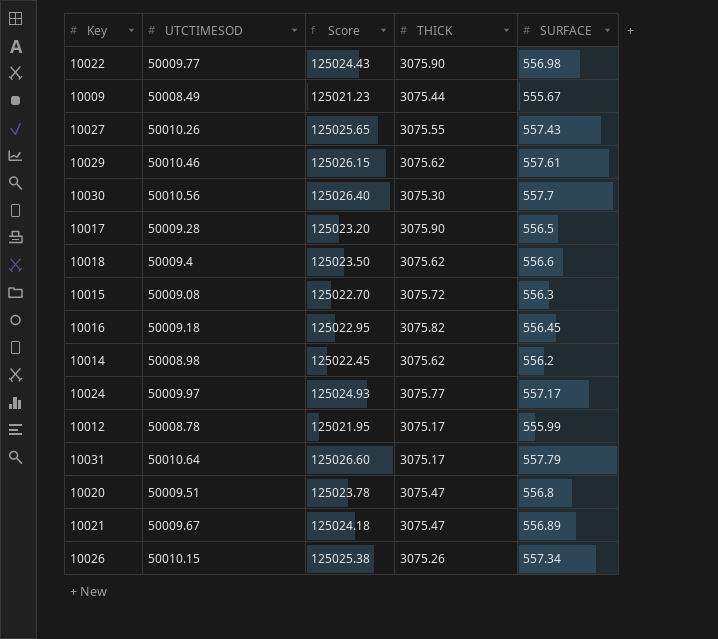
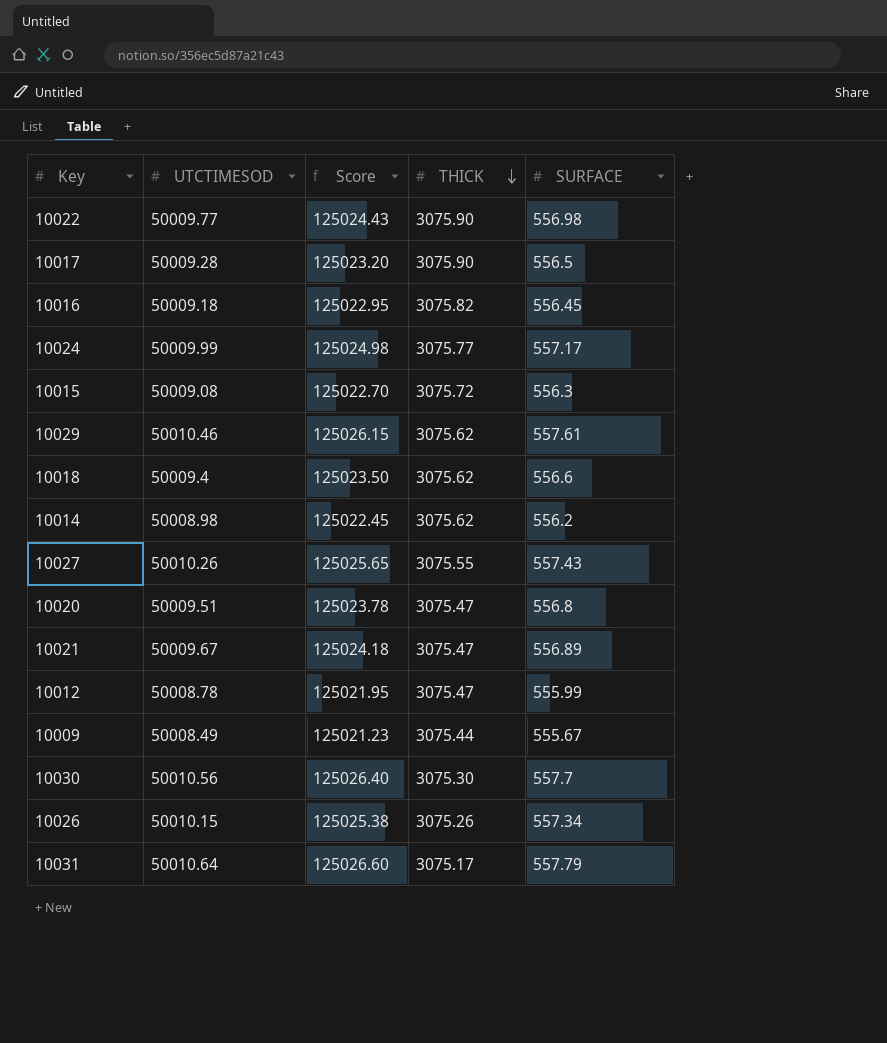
row order: none -> THICK descending
10024 | UTCTIMESOD: 50009.97 -> 50009.99
10024 | Score: 125024.93 -> 125024.98
10012 | THICK: 3075.17 -> 3075.47

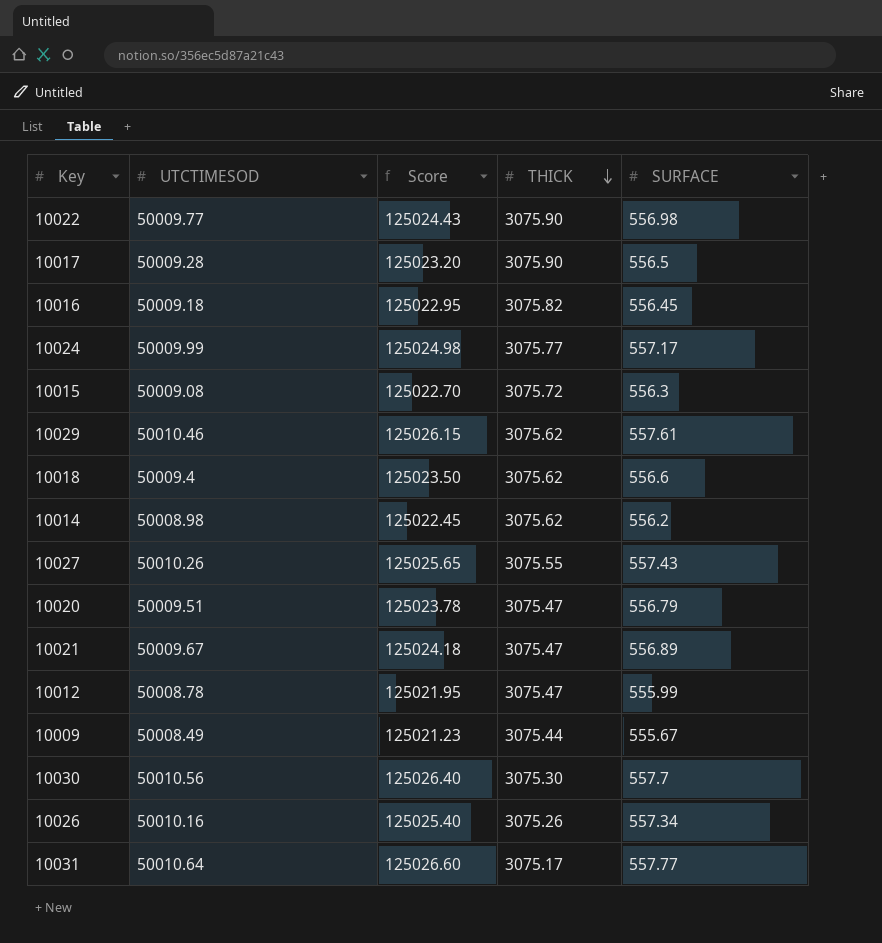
10020 | SURFACE: 556.8 -> 556.79
10026 | UTCTIMESOD: 50010.15 -> 50010.16
10026 | Score: 125025.38 -> 125025.40
10031 | SURFACE: 557.79 -> 557.77

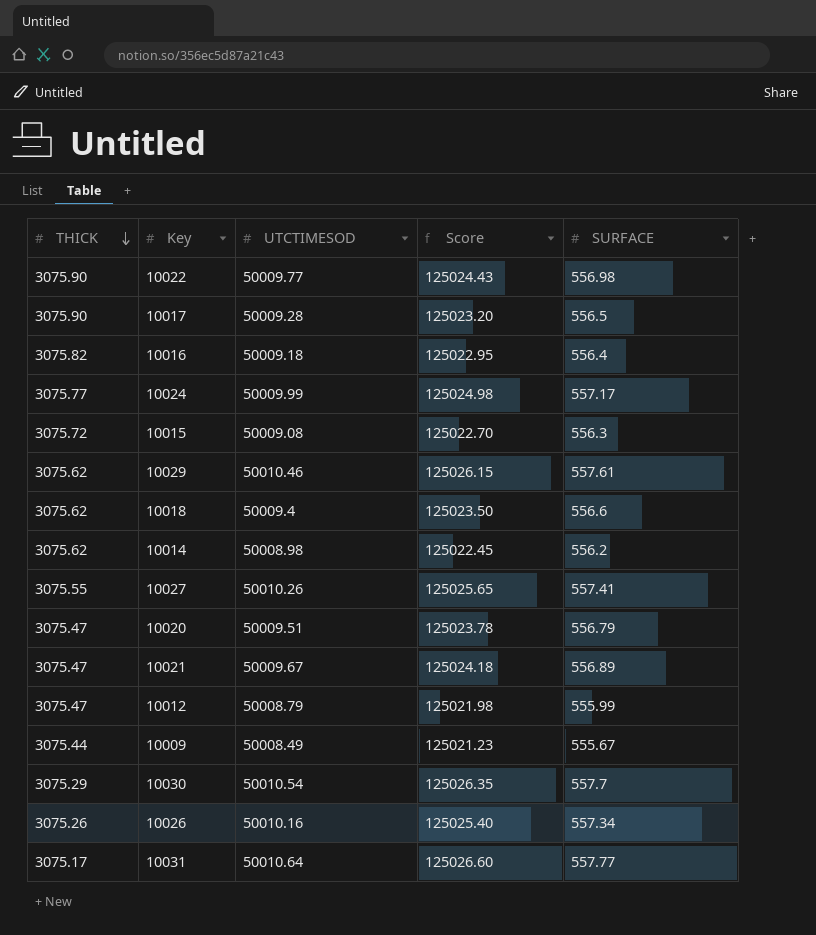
column THICK | position: 4 -> 1
10016 | SURFACE: 556.45 -> 556.4
10027 | SURFACE: 557.43 -> 557.41
10012 | UTCTIMESOD: 50008.78 -> 50008.79
10012 | Score: 125021.95 -> 125021.98
10030 | THICK: 3075.30 -> 3075.29
10030 | UTCTIMESOD: 50010.56 -> 50010.54
10030 | Score: 125026.40 -> 125026.35

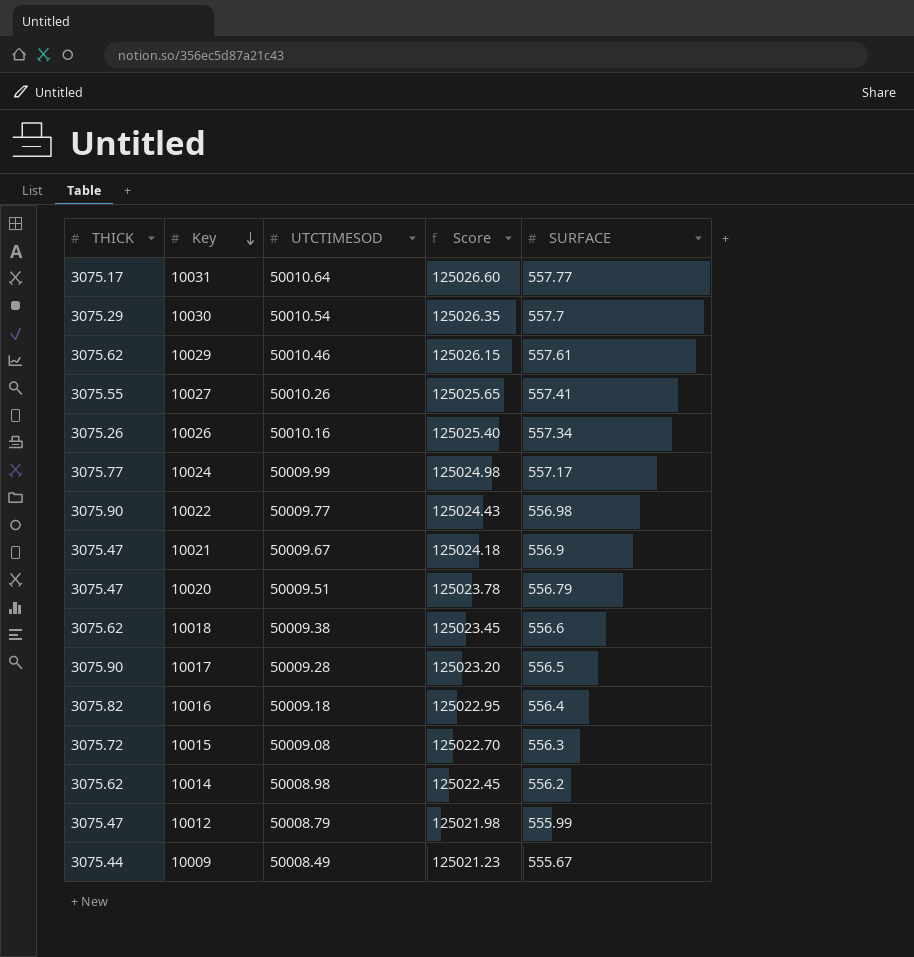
row order: THICK descending -> Key descending
10021 | SURFACE: 556.89 -> 556.9
10018 | UTCTIMESOD: 50009.4 -> 50009.38
10018 | Score: 125023.50 -> 125023.45

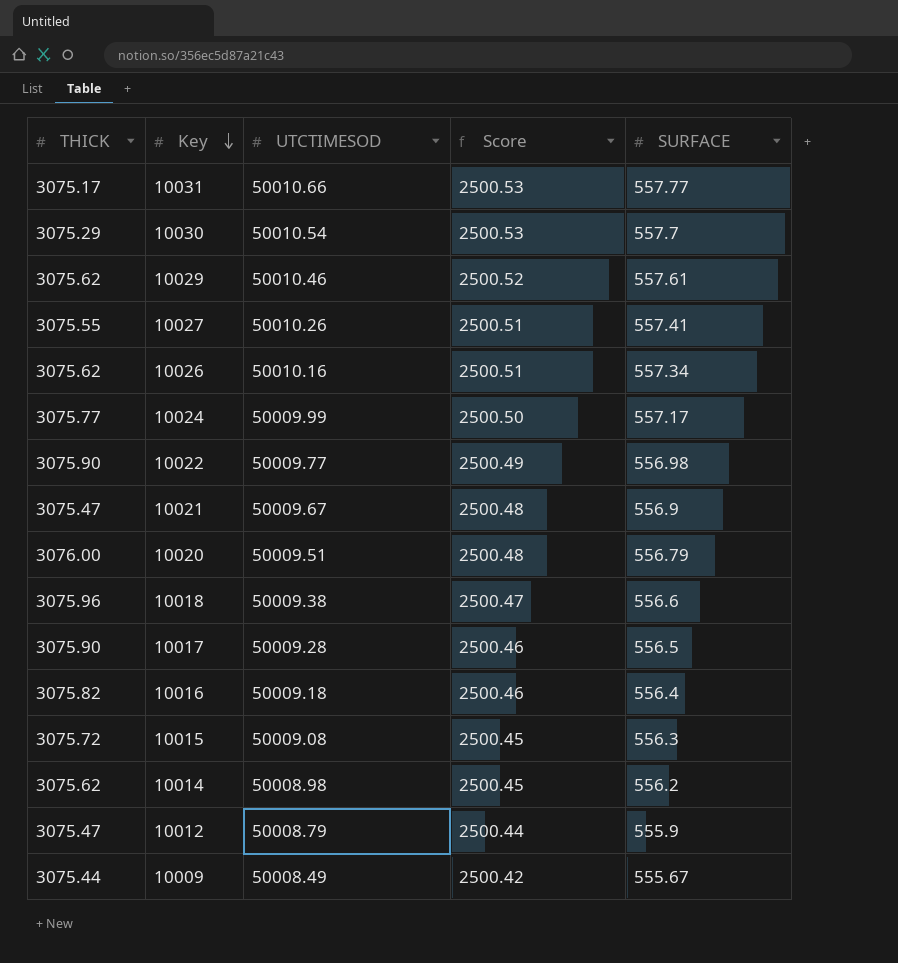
column Score | formula: [UTCTIMESOD] * 2.5 -> [UTCTIMESOD] * 0.05
10031 | UTCTIMESOD: 50010.64 -> 50010.66
10026 | THICK: 3075.26 -> 3075.62
10020 | THICK: 3075.47 -> 3076.00
10018 | THICK: 3075.62 -> 3075.96
10012 | SURFACE: 555.99 -> 555.9

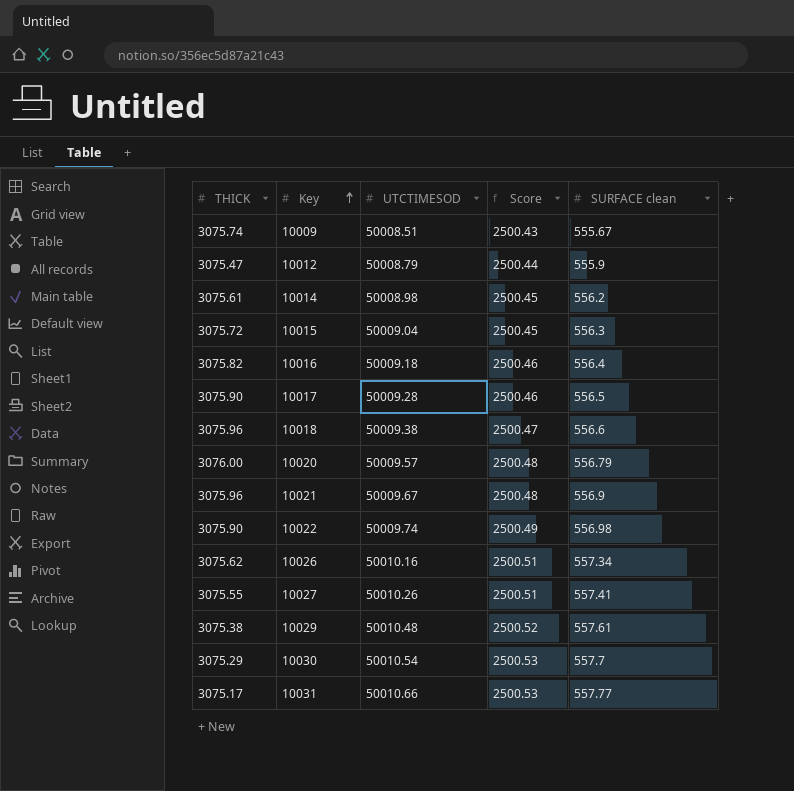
row order: Key descending -> Key ascending
column name: SURFACE -> SURFACE clean
row 10024: 3075.77 | 50009.99 | 2500.50 | 557.17 -> none
10009 | THICK: 3075.44 -> 3075.74
10009 | UTCTIMESOD: 50008.49 -> 50008.51
10009 | Score: 2500.42 -> 2500.43
10014 | THICK: 3075.62 -> 3075.61
10015 | UTCTIMESOD: 50009.08 -> 50009.04
10020 | UTCTIMESOD: 50009.51 -> 50009.57
10021 | THICK: 3075.47 -> 3075.96
10022 | UTCTIMESOD: 50009.77 -> 50009.74
10029 | THICK: 3075.62 -> 3075.38
10029 | UTCTIMESOD: 50010.46 -> 50010.48

